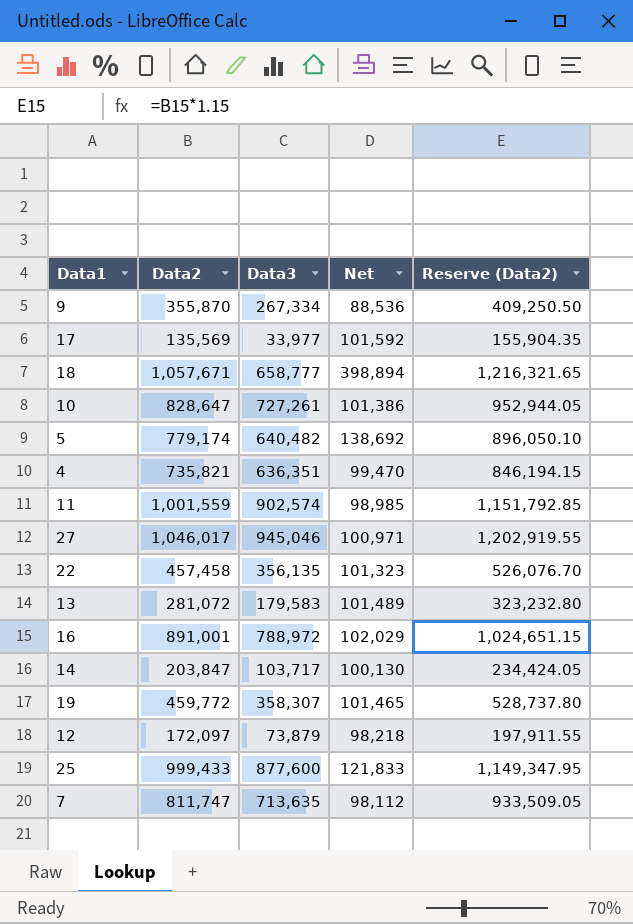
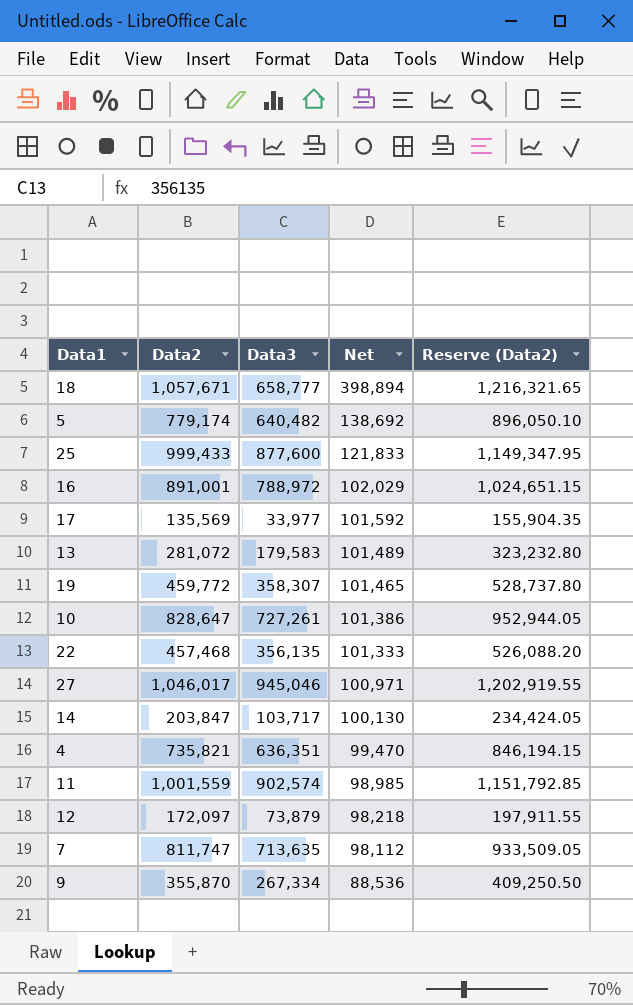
row order: none -> Net descending
22 | Data2: 457,458 -> 457,468
22 | Net: 101,323 -> 101,333
22 | Reserve (Data2): 526,076.70 -> 526,088.20

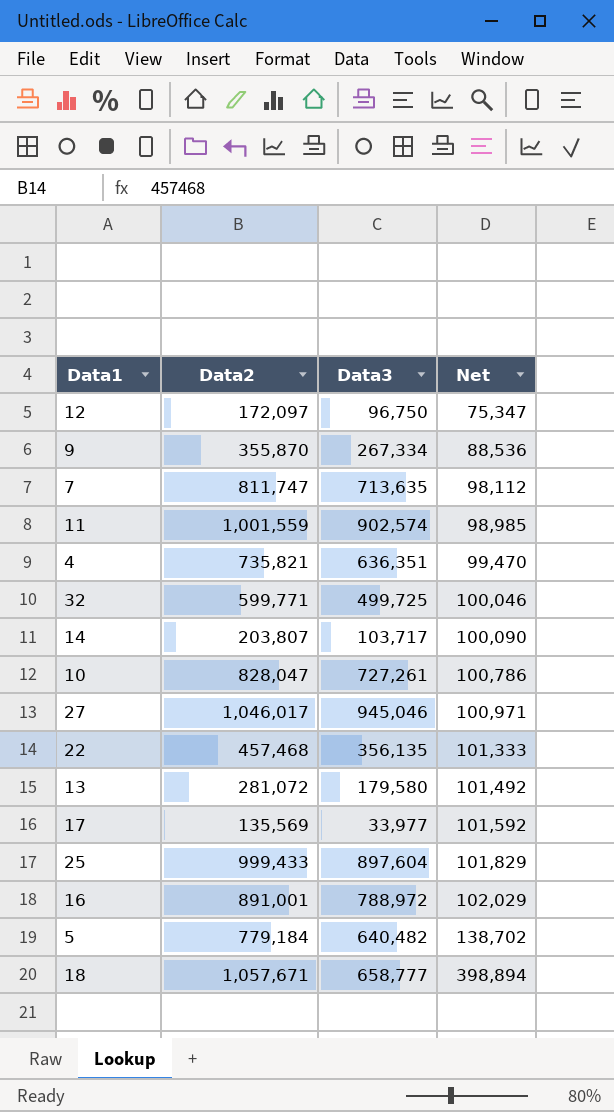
row order: Net descending -> Net ascending
column Reserve (Data2) | formula: [Data2] * 1.15 -> none
row 19: 459,772 | 358,307 | 101,465 | 528,737.80 -> none
12 | Data3: 73,879 -> 96,750
12 | Net: 98,218 -> 75,347
row 32: none -> 599,771 | 499,725 | 100,046
14 | Data2: 203,847 -> 203,807
14 | Net: 100,130 -> 100,090
10 | Data2: 828,647 -> 828,047
10 | Net: 101,386 -> 100,786
13 | Data3: 179,583 -> 179,580
13 | Net: 101,489 -> 101,492
25 | Data3: 877,600 -> 897,604
25 | Net: 121,833 -> 101,829
5 | Data2: 779,174 -> 779,184
5 | Net: 138,692 -> 138,702

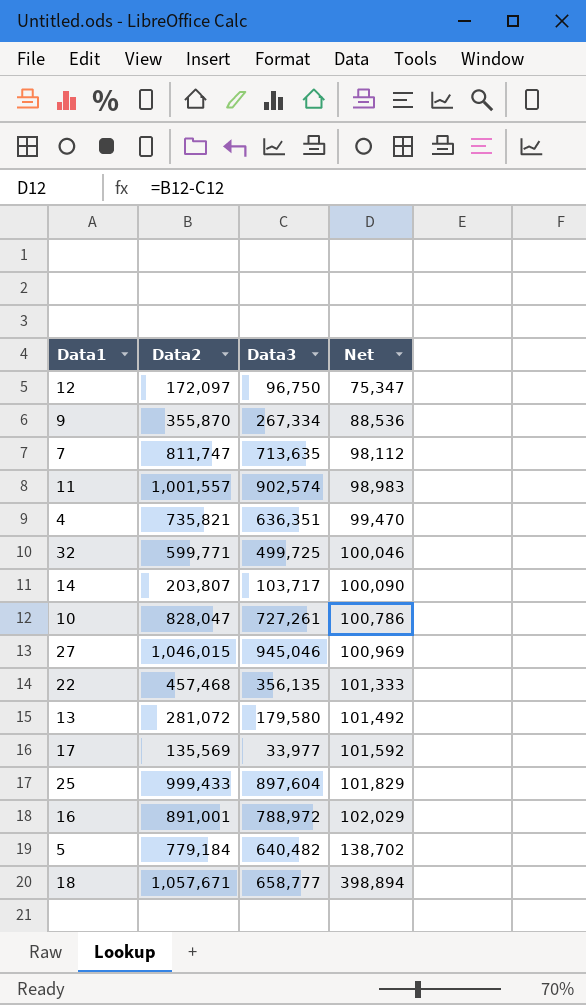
11 | Data2: 1,001,559 -> 1,001,557
11 | Net: 98,985 -> 98,983
27 | Data2: 1,046,017 -> 1,046,015
27 | Net: 100,971 -> 100,969

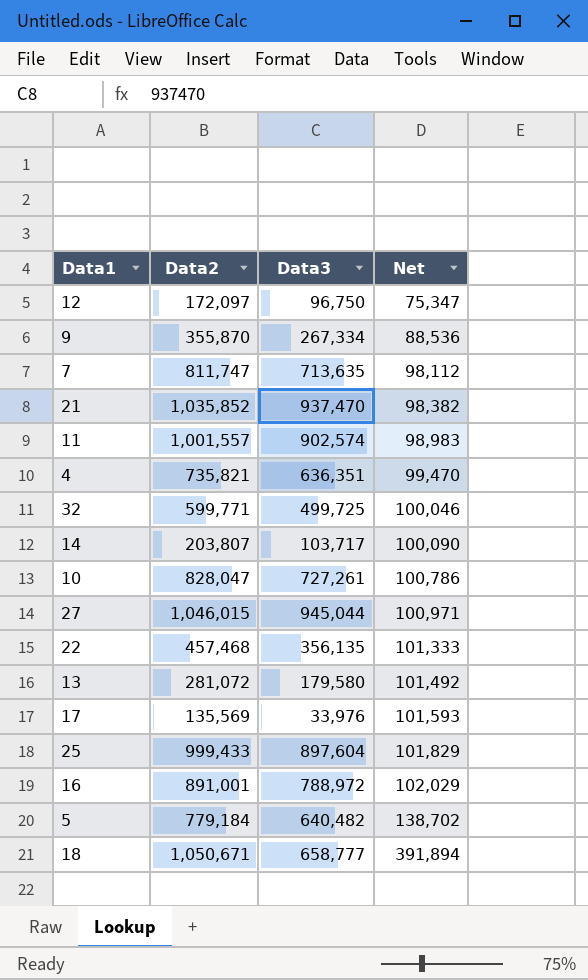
row 21: none -> 1,035,852 | 937,470 | 98,382
27 | Data3: 945,046 -> 945,044
27 | Net: 100,969 -> 100,971
17 | Data3: 33,977 -> 33,976
17 | Net: 101,592 -> 101,593
18 | Data2: 1,057,671 -> 1,050,671
18 | Net: 398,894 -> 391,894

